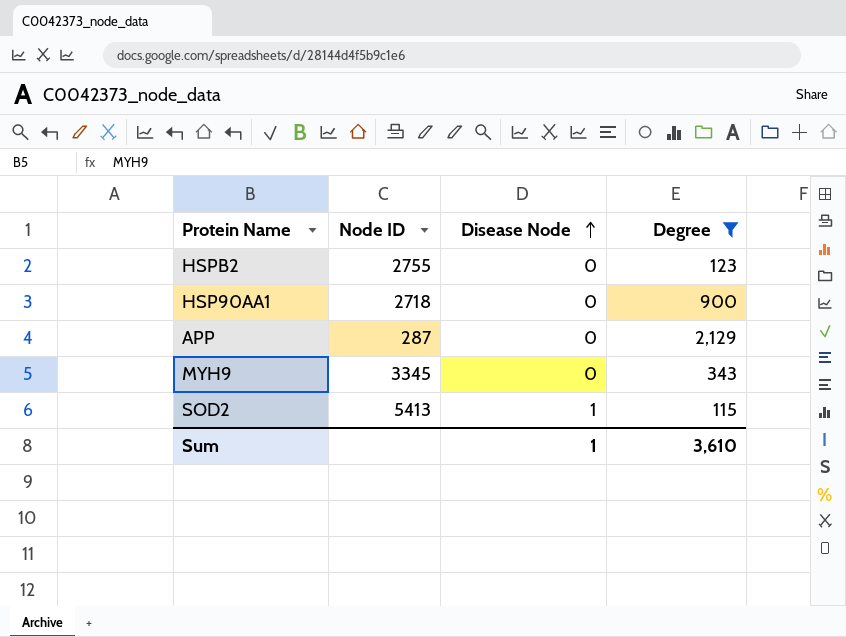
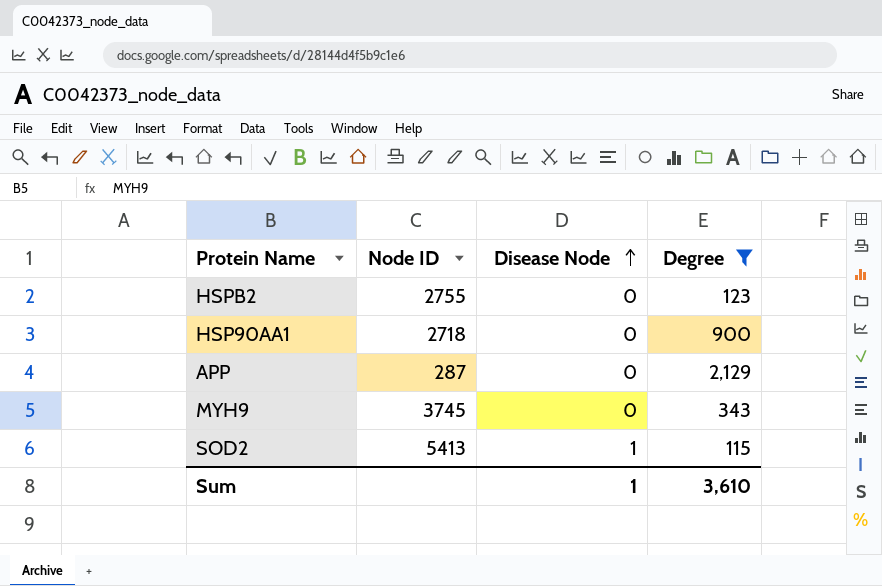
MYH9 | Node ID: 3345 -> 3745

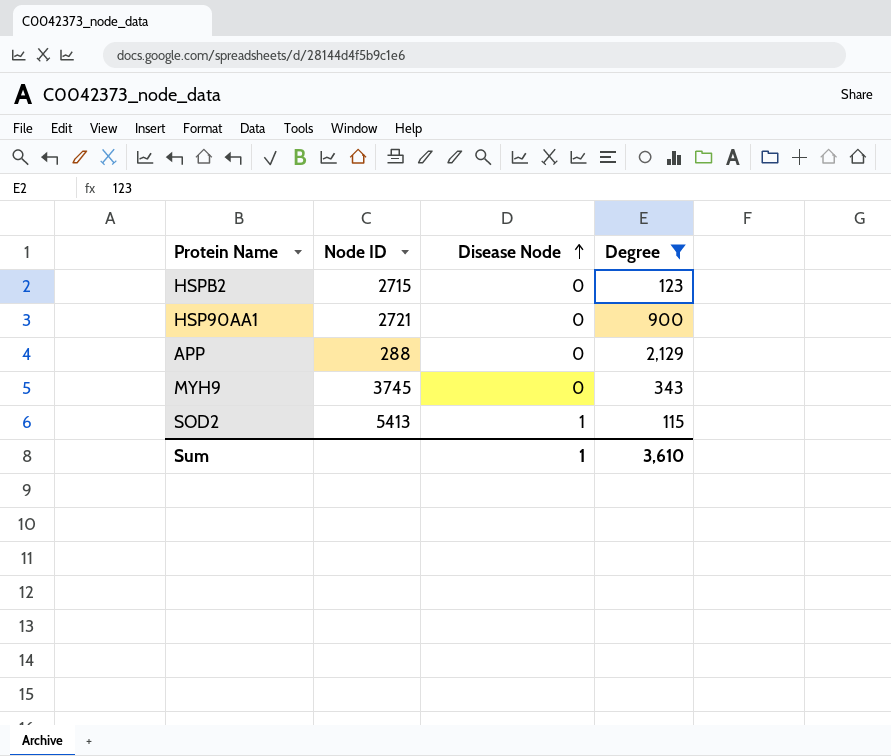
HSPB2 | Node ID: 2755 -> 2715
HSP90AA1 | Node ID: 2718 -> 2721
APP | Node ID: 287 -> 288

